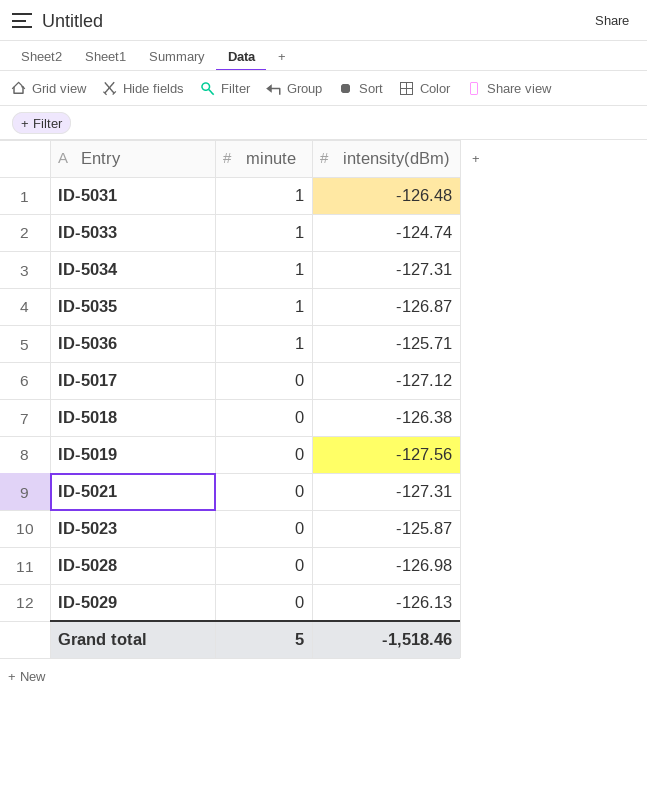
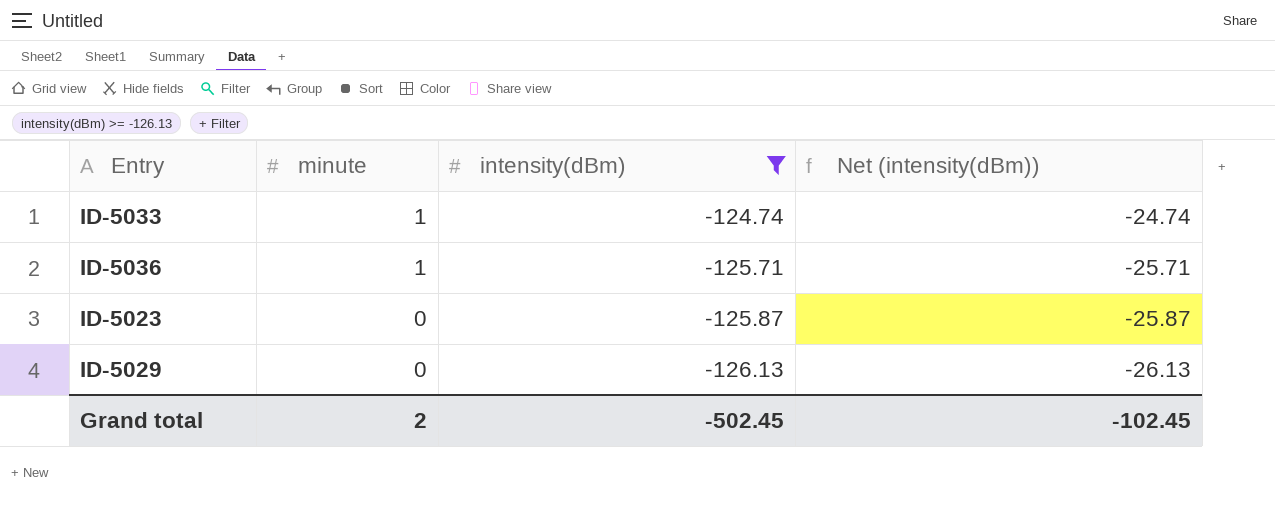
filter: none -> intensity(dBm) >= -126.13
column Net (intensity(dBm)) | formula: none -> [intensity(dBm)] + 100
Grand total | minute: 5 -> 2
Grand total | intensity(dBm): -1,518.46 -> -502.45

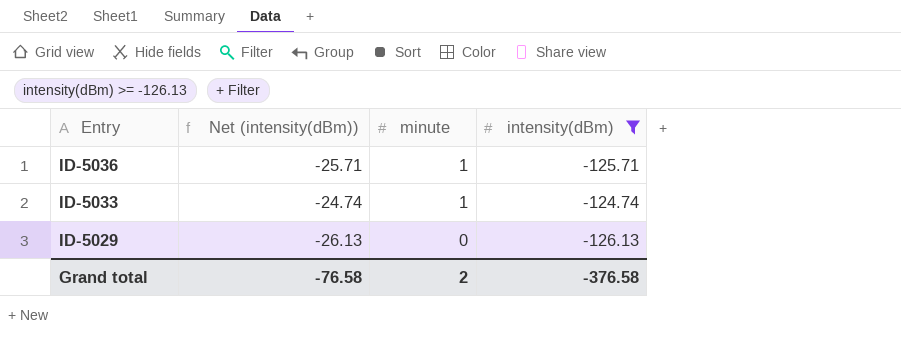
row order: minute descending -> Entry descending
column Net (intensity(dBm)) | position: 4 -> 2
row ID-5023: 0 | -125.87 | -25.87 -> none
Grand total | Net (intensity(dBm)): -102.45 -> -76.58
Grand total | intensity(dBm): -502.45 -> -376.58

